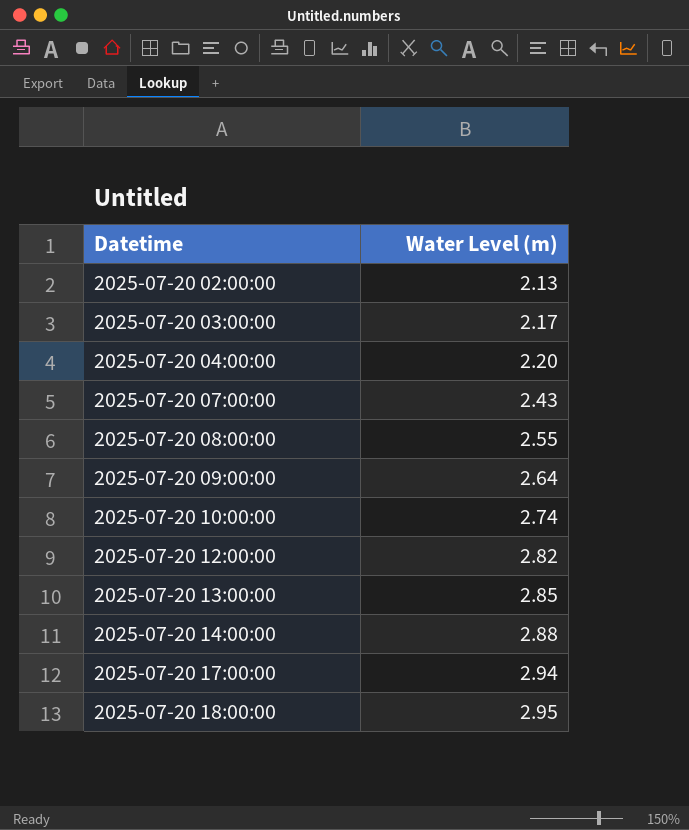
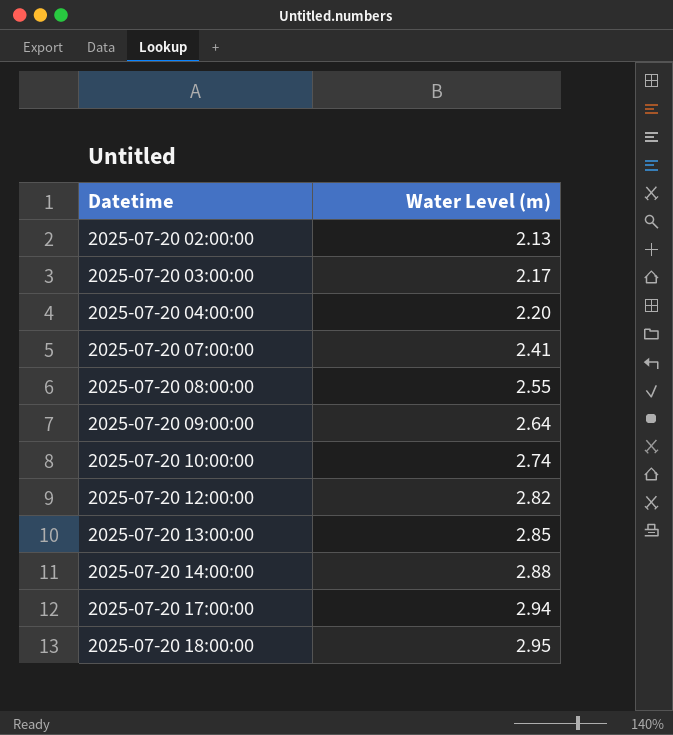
2025-07-20 07:00:00 | Water Level (m): 2.43 -> 2.41

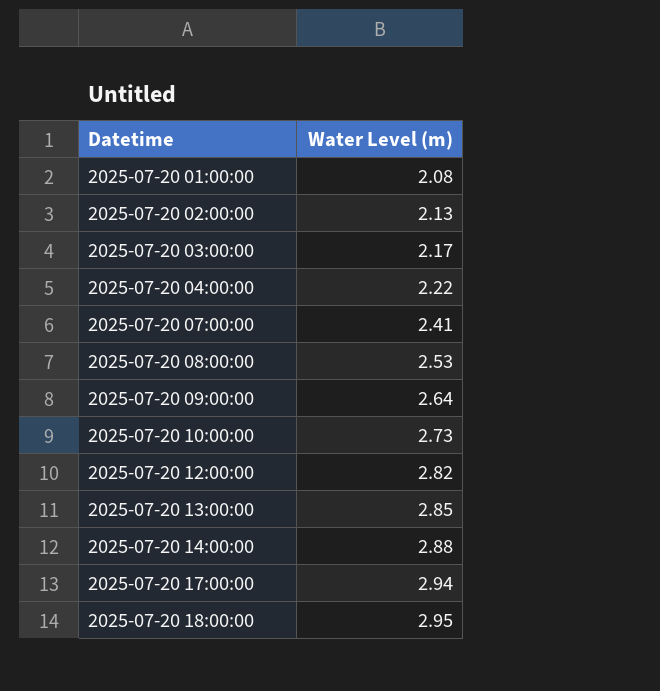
row 2025-07-20 01:00:00: none -> 2.08
2025-07-20 04:00:00 | Water Level (m): 2.20 -> 2.22
2025-07-20 08:00:00 | Water Level (m): 2.55 -> 2.53
2025-07-20 10:00:00 | Water Level (m): 2.74 -> 2.73

